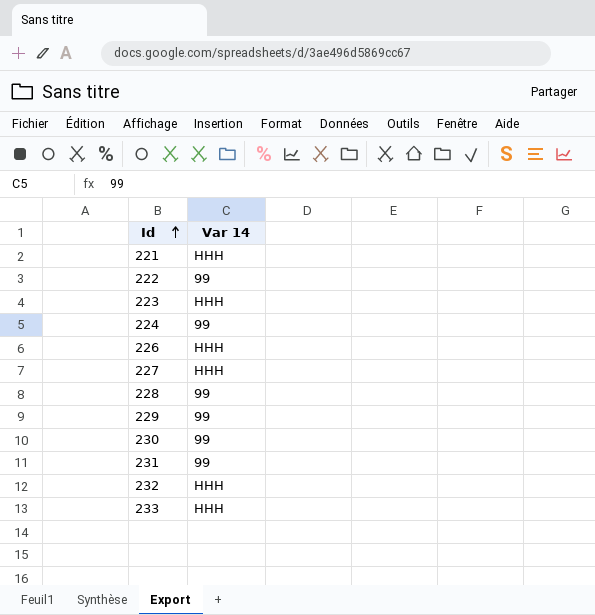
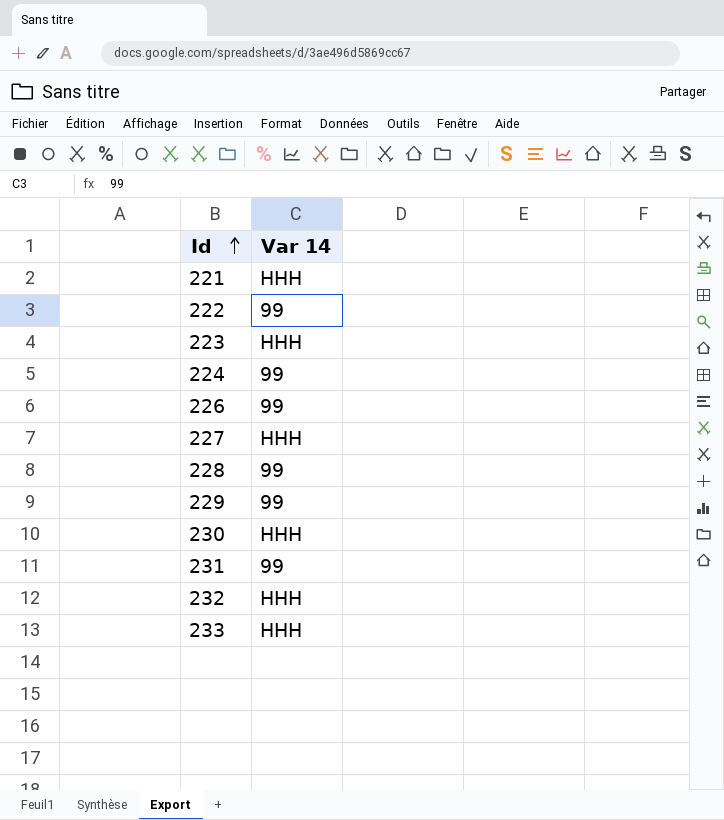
226 | Var 14: HHH -> 99
230 | Var 14: 99 -> HHH

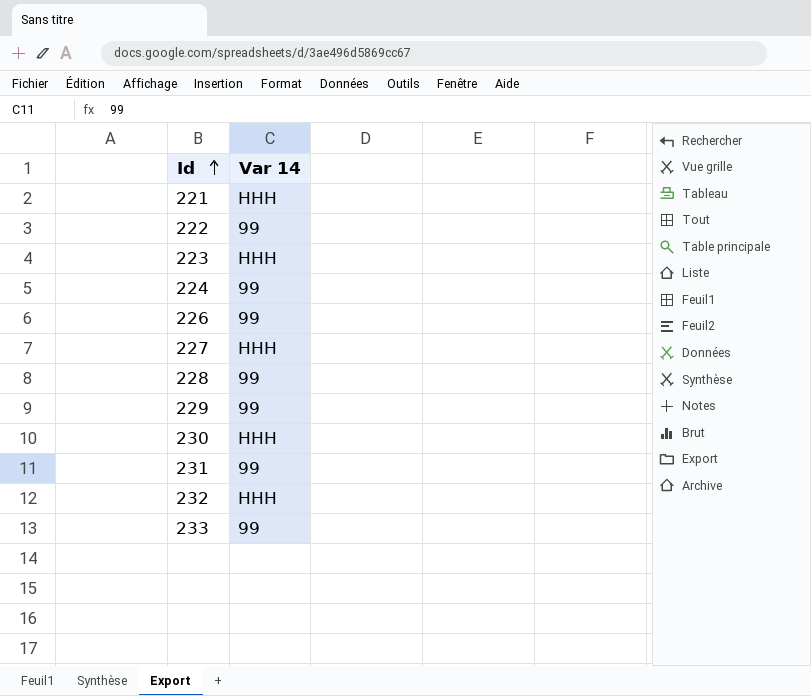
233 | Var 14: HHH -> 99

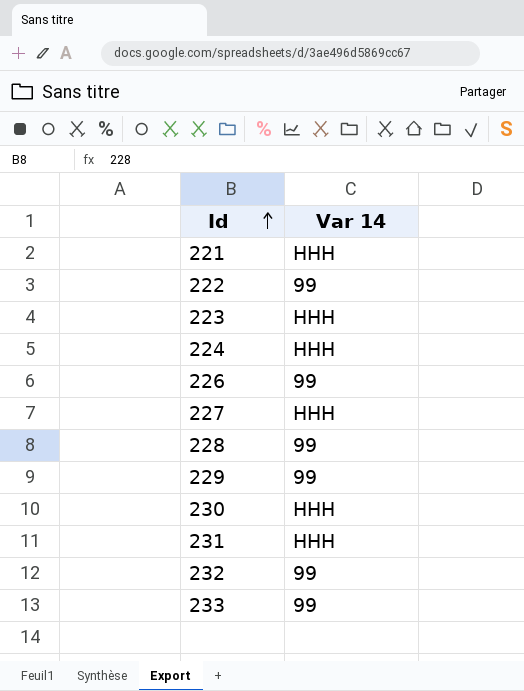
224 | Var 14: 99 -> HHH
231 | Var 14: 99 -> HHH
232 | Var 14: HHH -> 99

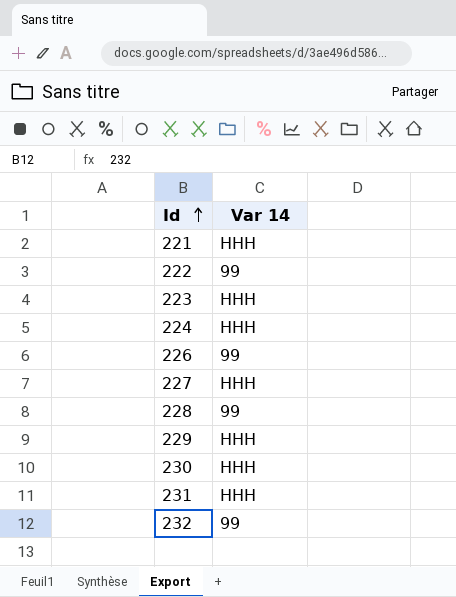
row 233: 99 -> none
229 | Var 14: 99 -> HHH

